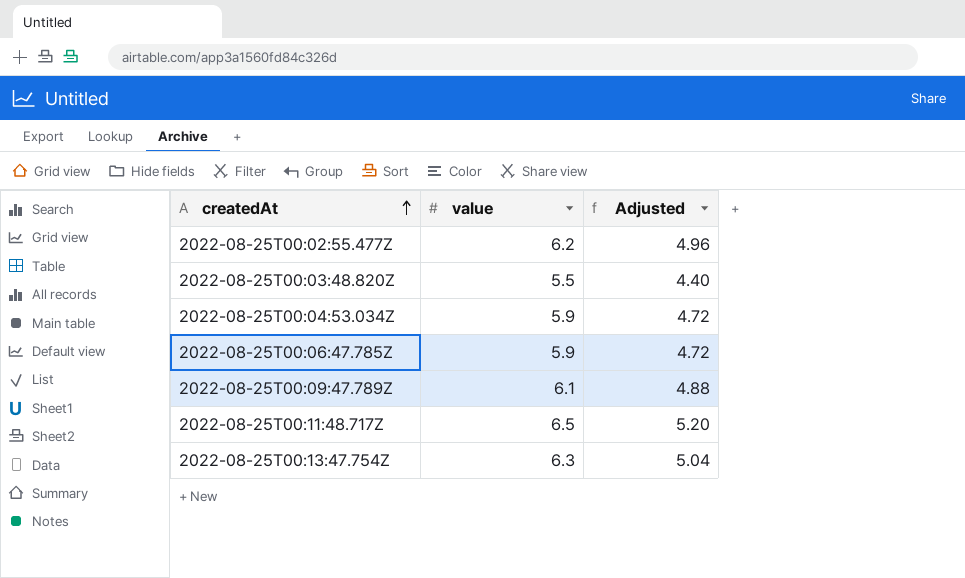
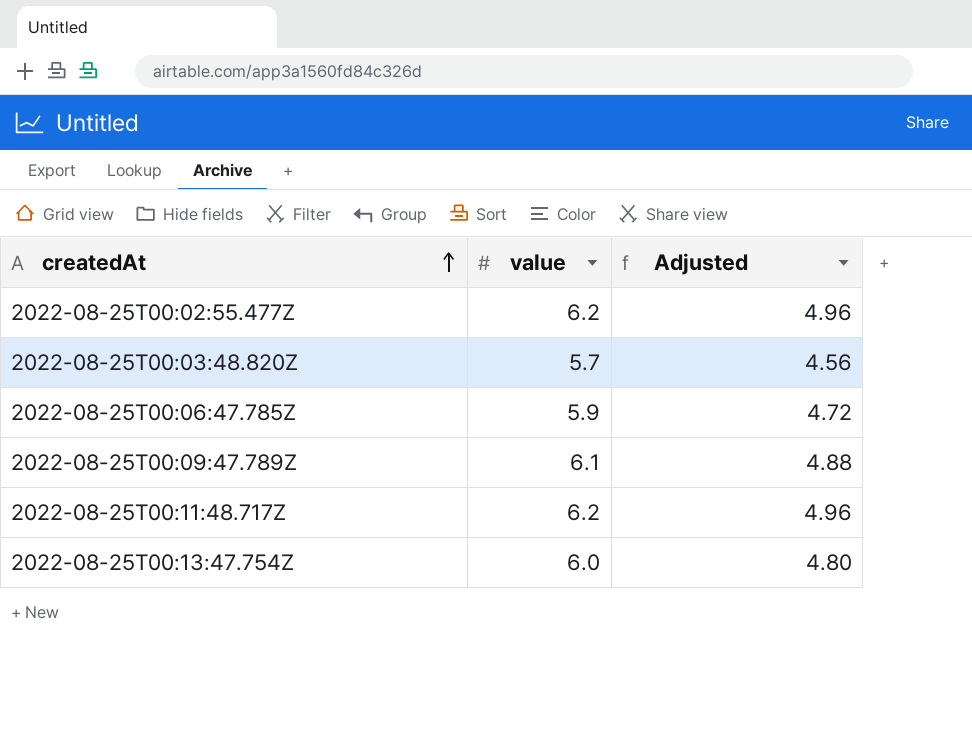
row 2022-08-25T00:04:53.034Z: 5.9 | 4.72 -> none
2022-08-25T00:03:48.820Z | value: 5.5 -> 5.7
2022-08-25T00:03:48.820Z | Adjusted: 4.40 -> 4.56
2022-08-25T00:11:48.717Z | value: 6.5 -> 6.2
2022-08-25T00:11:48.717Z | Adjusted: 5.20 -> 4.96
2022-08-25T00:13:47.754Z | value: 6.3 -> 6.0
2022-08-25T00:13:47.754Z | Adjusted: 5.04 -> 4.80

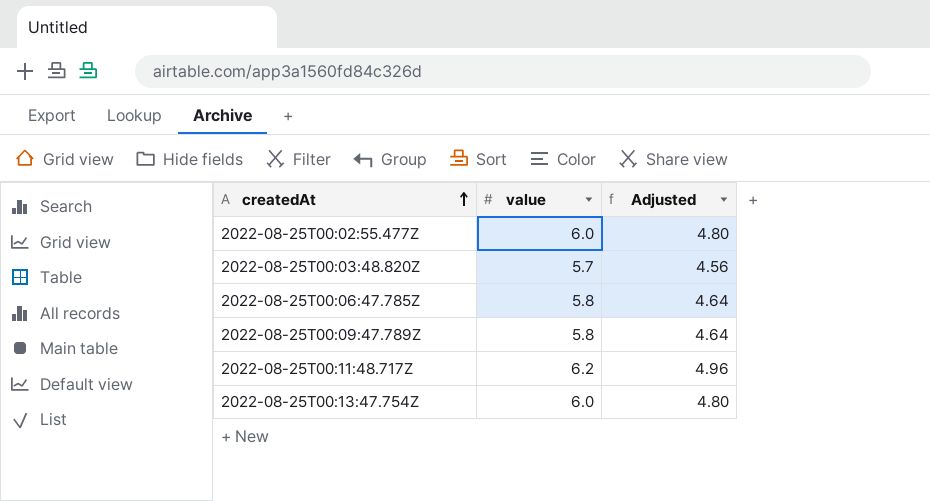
2022-08-25T00:02:55.477Z | value: 6.2 -> 6.0
2022-08-25T00:02:55.477Z | Adjusted: 4.96 -> 4.80
2022-08-25T00:06:47.785Z | value: 5.9 -> 5.8
2022-08-25T00:06:47.785Z | Adjusted: 4.72 -> 4.64
2022-08-25T00:09:47.789Z | value: 6.1 -> 5.8
2022-08-25T00:09:47.789Z | Adjusted: 4.88 -> 4.64

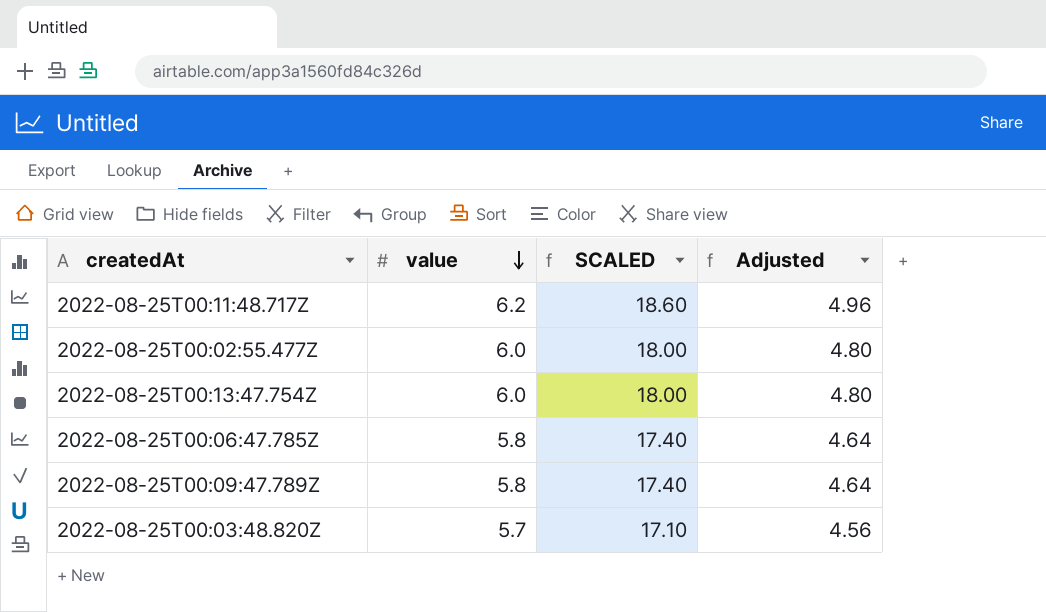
row order: createdAt ascending -> value descending
column SCALED | formula: none -> [value] * 3

